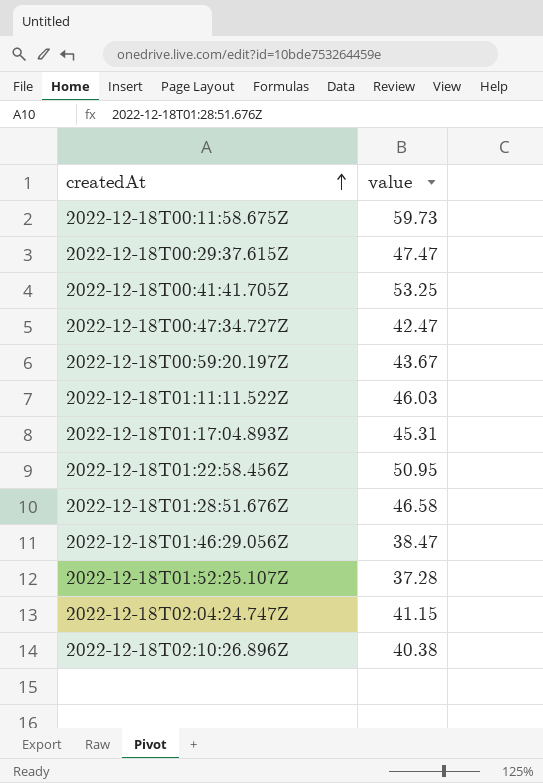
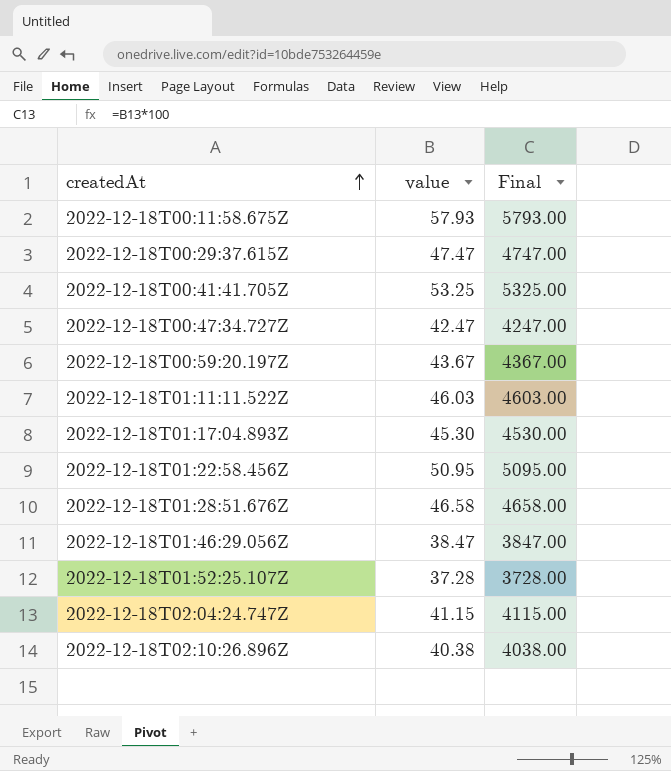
column Final | formula: none -> [value] * 100
2022-12-18T00:11:58.675Z | value: 59.73 -> 57.93
2022-12-18T01:17:04.893Z | value: 45.31 -> 45.30

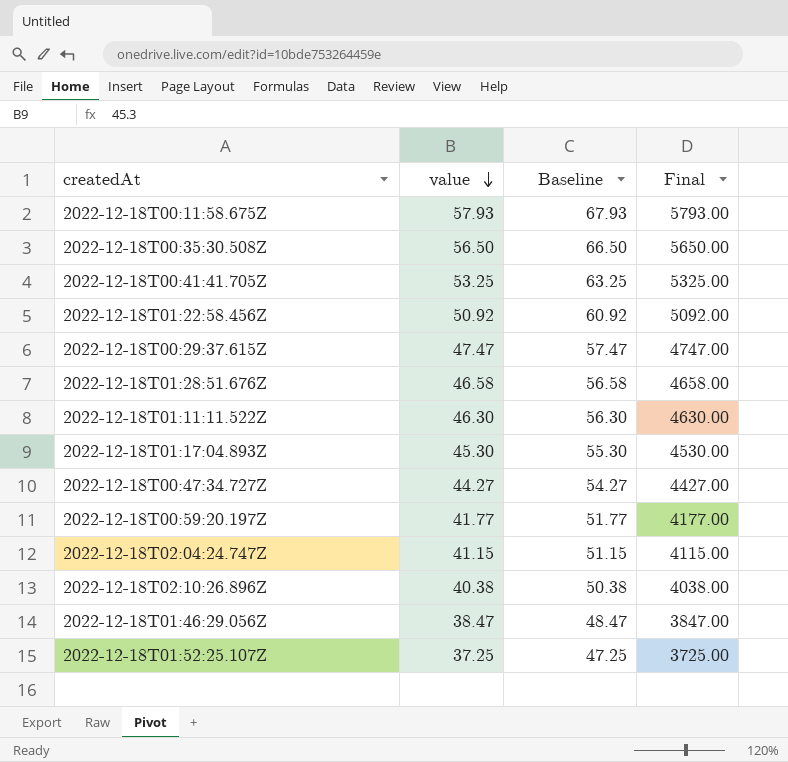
row order: createdAt ascending -> value descending
column Baseline | formula: none -> [value] + 10
row 2022-12-18T00:35:30.508Z: none -> 56.50 | 66.50 | 5650.00
2022-12-18T01:22:58.456Z | value: 50.95 -> 50.92
2022-12-18T01:22:58.456Z | Final: 5095.00 -> 5092.00
2022-12-18T01:11:11.522Z | value: 46.03 -> 46.30
2022-12-18T01:11:11.522Z | Final: 4603.00 -> 4630.00
2022-12-18T00:47:34.727Z | value: 42.47 -> 44.27
2022-12-18T00:47:34.727Z | Final: 4247.00 -> 4427.00
2022-12-18T00:59:20.197Z | value: 43.67 -> 41.77
2022-12-18T00:59:20.197Z | Final: 4367.00 -> 4177.00
2022-12-18T01:52:25.107Z | value: 37.28 -> 37.25
2022-12-18T01:52:25.107Z | Final: 3728.00 -> 3725.00

